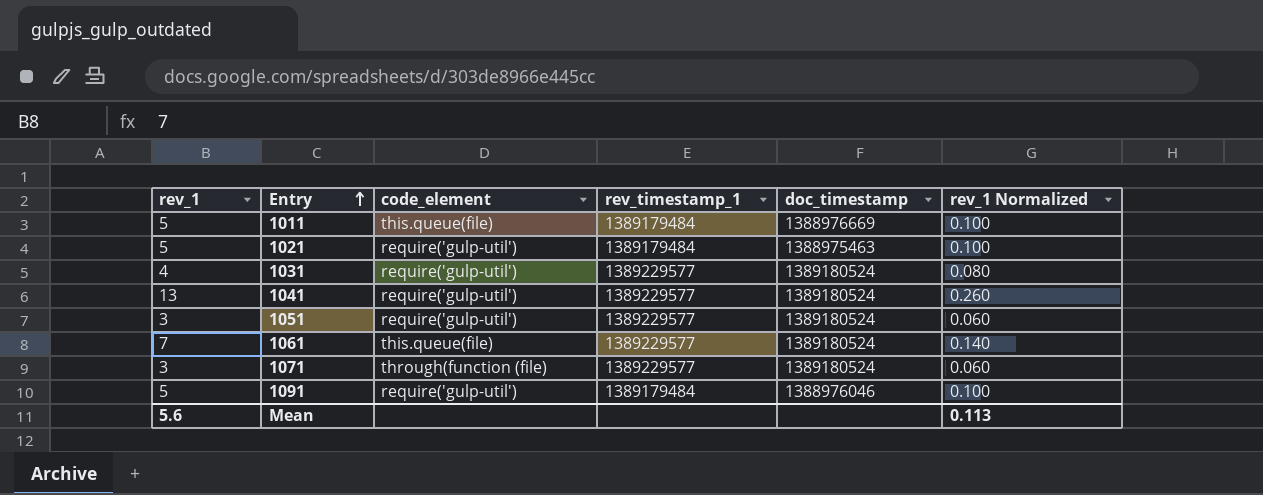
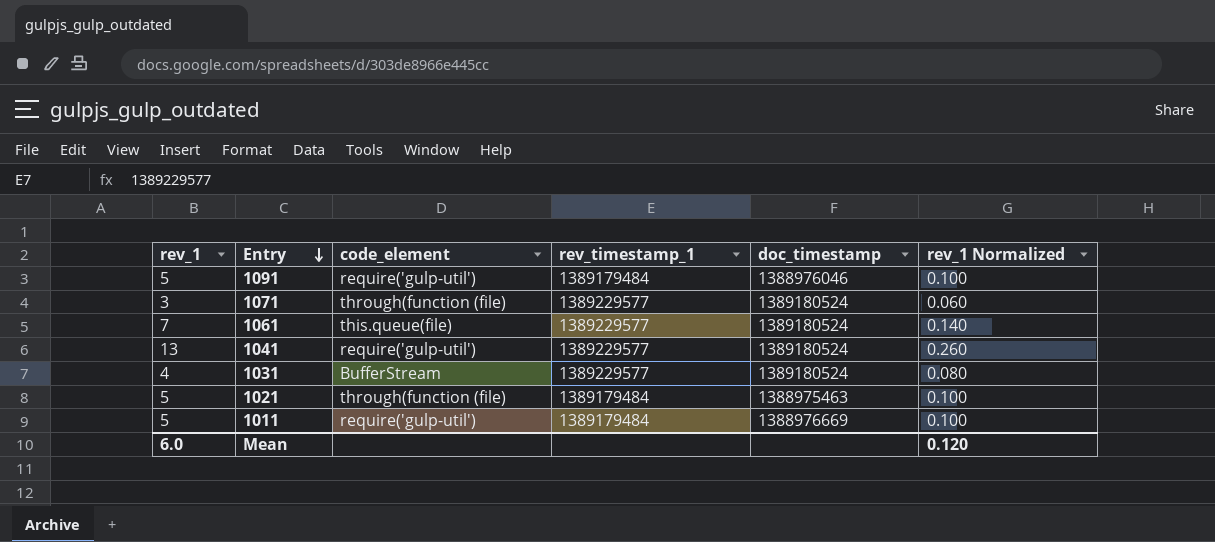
row order: Entry ascending -> Entry descending
row 1051: 3 | require('gulp-util') | 1389229577 | 1389180524 | 0.060 -> none
1031 | code_element: require('gulp-util') -> BufferStream
1021 | code_element: require('gulp-util') -> through(function (file)
1011 | code_element: this.queue(file) -> require('gulp-util')
Mean | rev_1: 5.6 -> 6.0
Mean | rev_1 Normalized: 0.113 -> 0.120

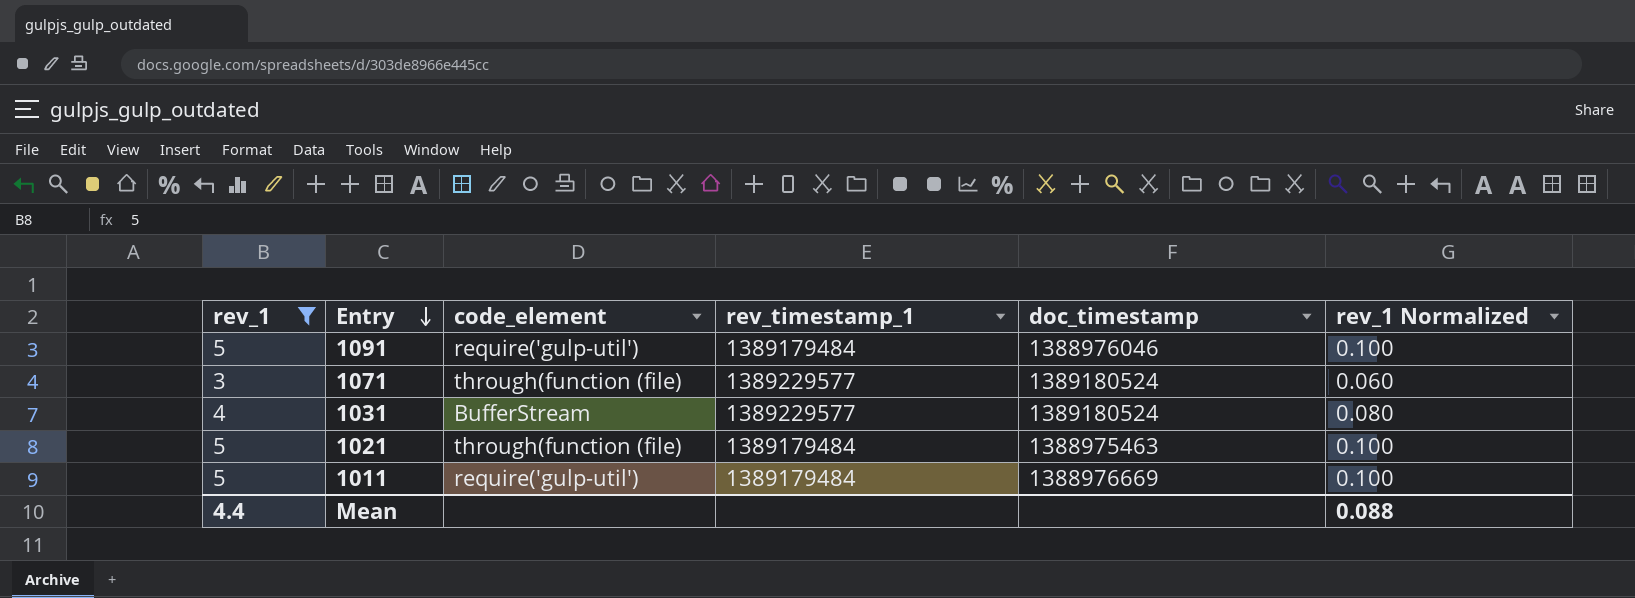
filter: none -> rev_1 <= 5
Mean | rev_1: 6.0 -> 4.4
Mean | rev_1 Normalized: 0.120 -> 0.088

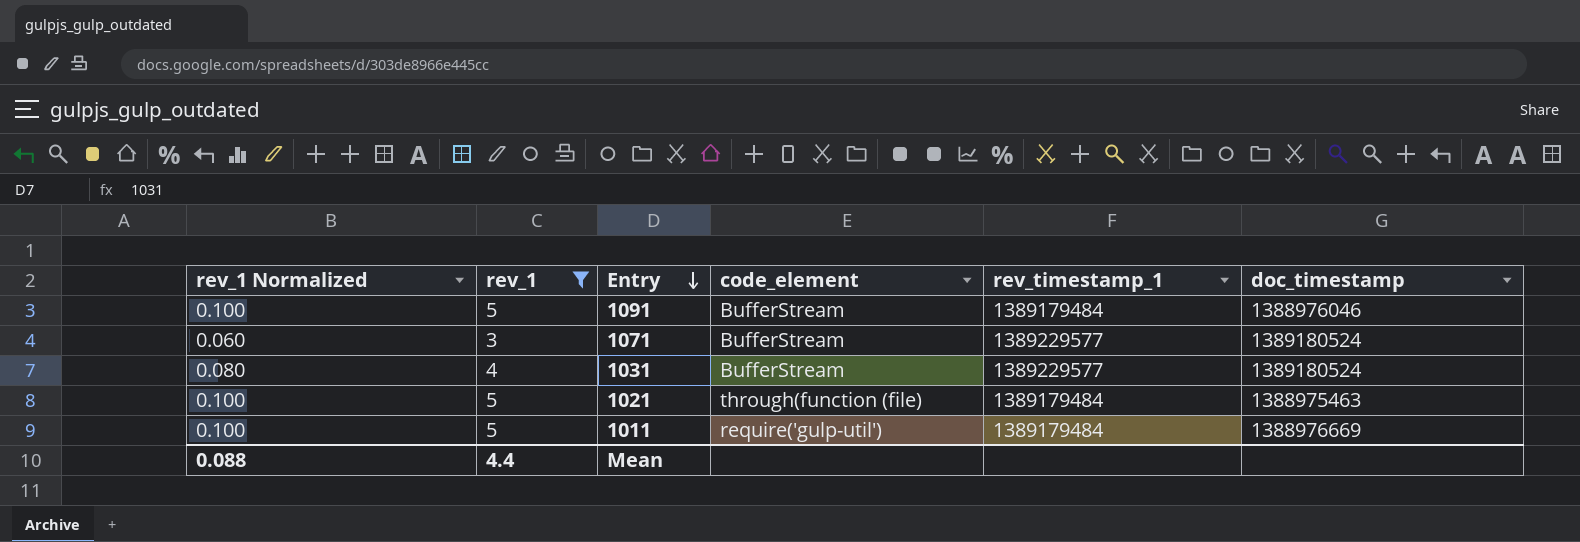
column rev_1 Normalized | position: 6 -> 1
1091 | code_element: require('gulp-util') -> BufferStream
1071 | code_element: through(function (file) -> BufferStream

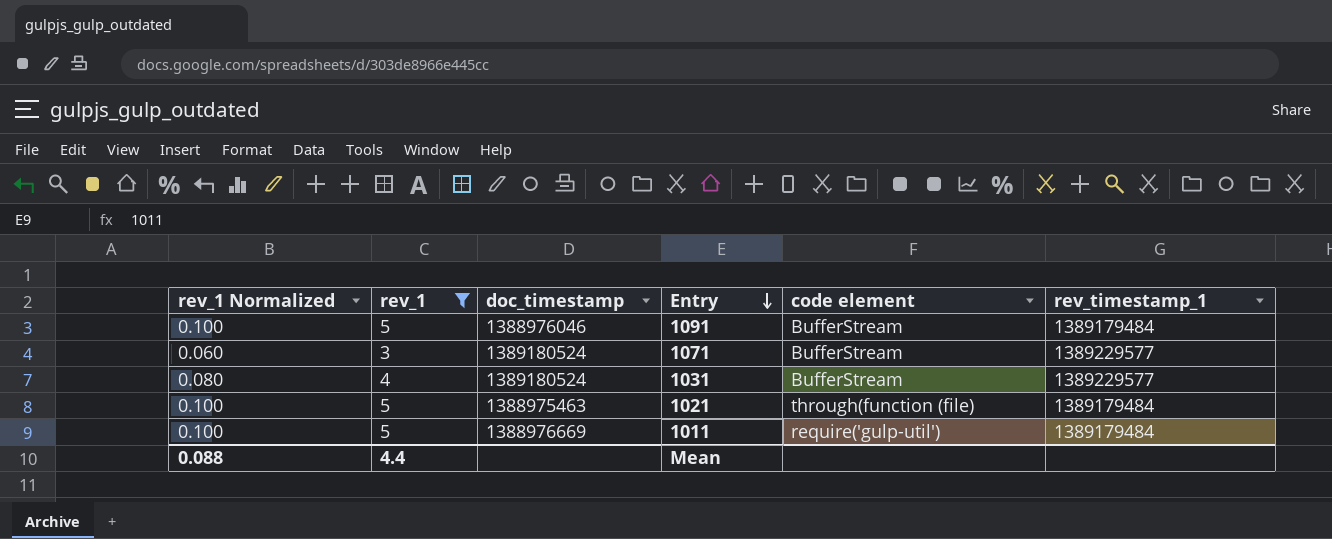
column doc_timestamp | position: 6 -> 3
column name: code_element -> code element

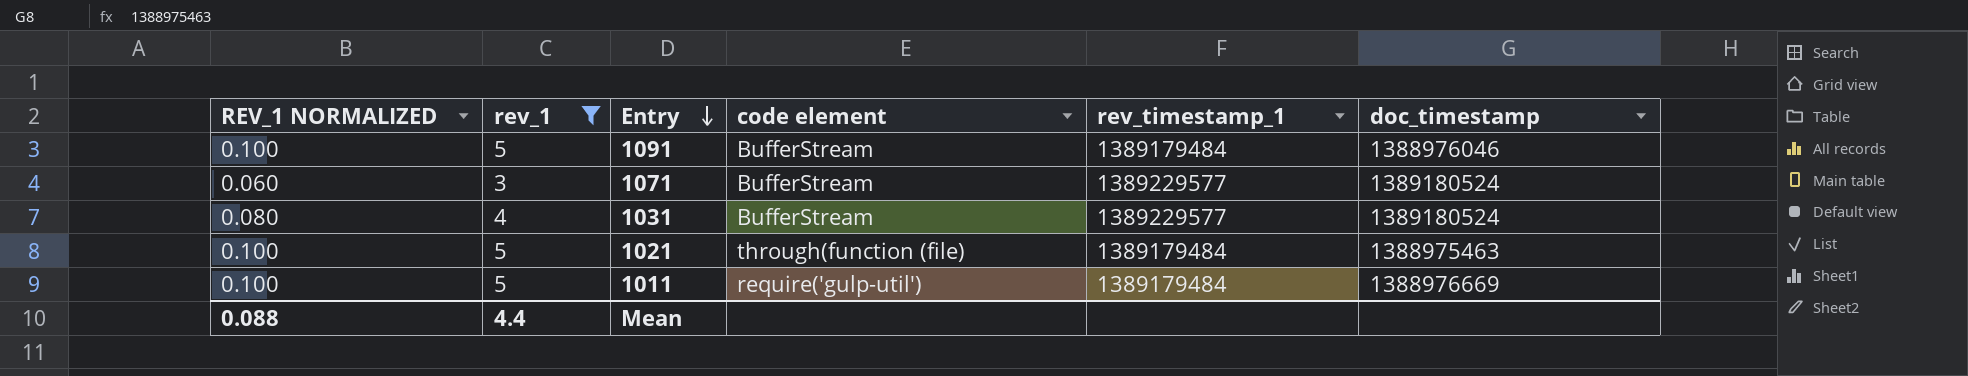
column name: rev_1 Normalized -> REV_1 NORMALIZED
column doc_timestamp | position: 3 -> 6

